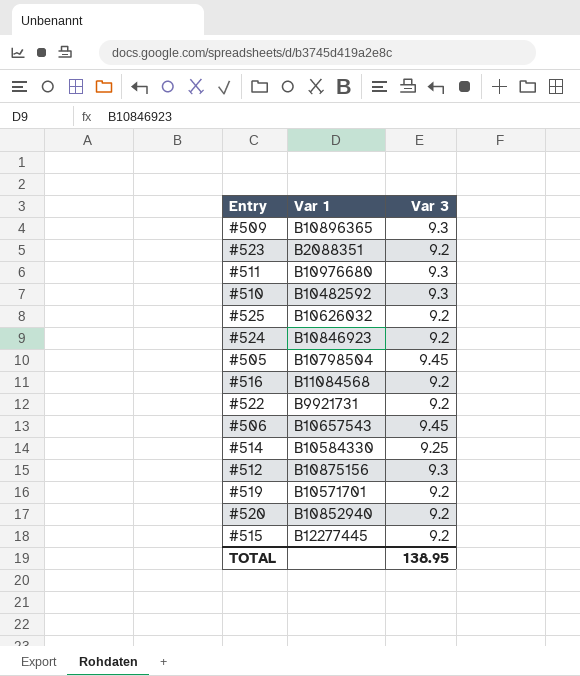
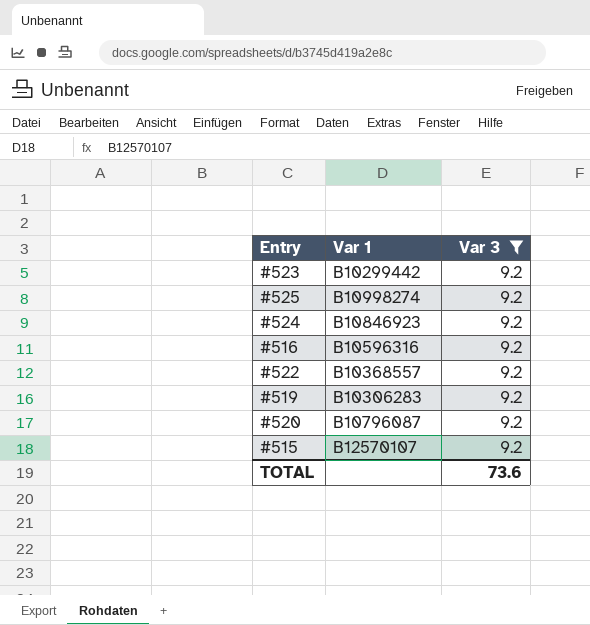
filter: none -> Var 3 = 9.2
#523 | Var 1: B2088351 -> B10299442
#525 | Var 1: B10626032 -> B10998274
#516 | Var 1: B11084568 -> B10596316
#522 | Var 1: B9921731 -> B10368557
#519 | Var 1: B10571701 -> B10306283
#520 | Var 1: B10852940 -> B10796087
#515 | Var 1: B12277445 -> B12570107
TOTAL | Var 3: 138.95 -> 73.6

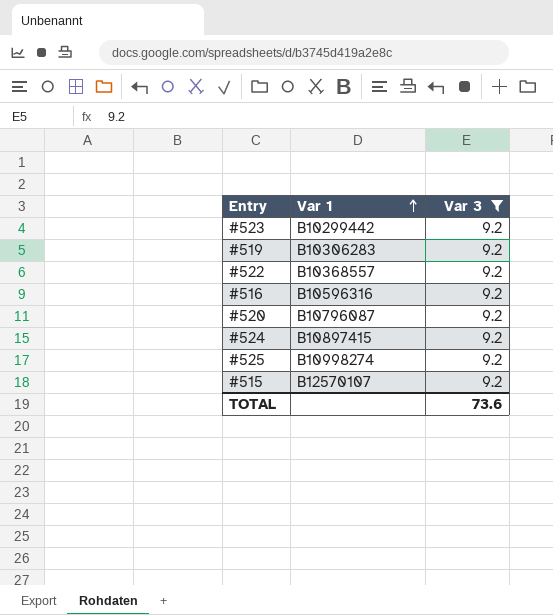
row order: none -> Var 1 ascending
#524 | Var 1: B10846923 -> B10897415

